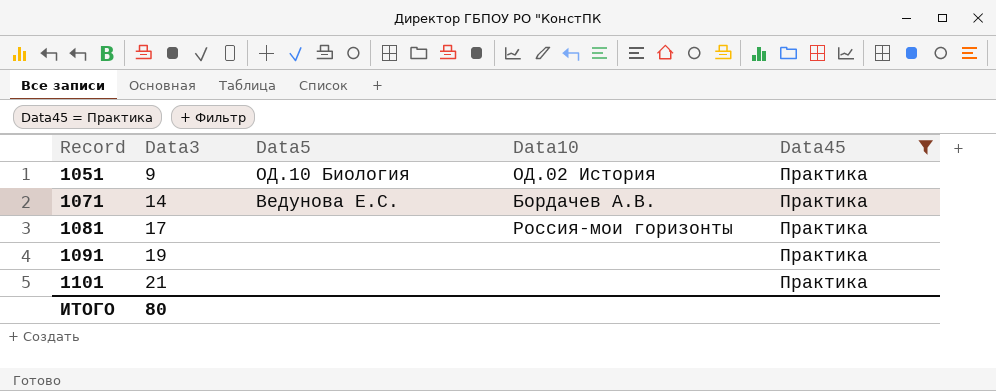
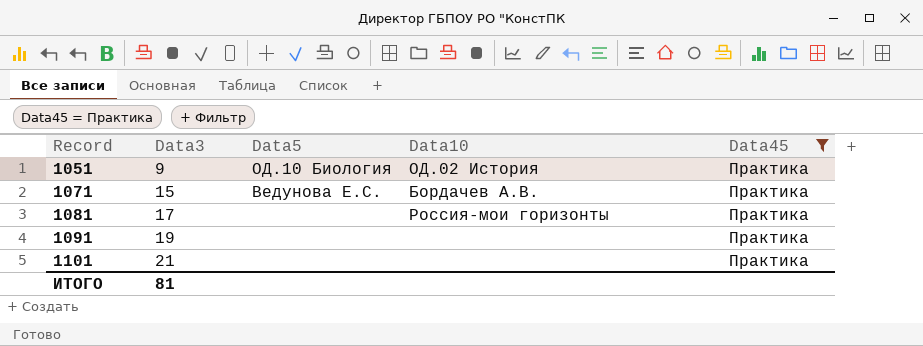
1071 | Data3: 14 -> 15
ИТОГО | Data3: 80 -> 81

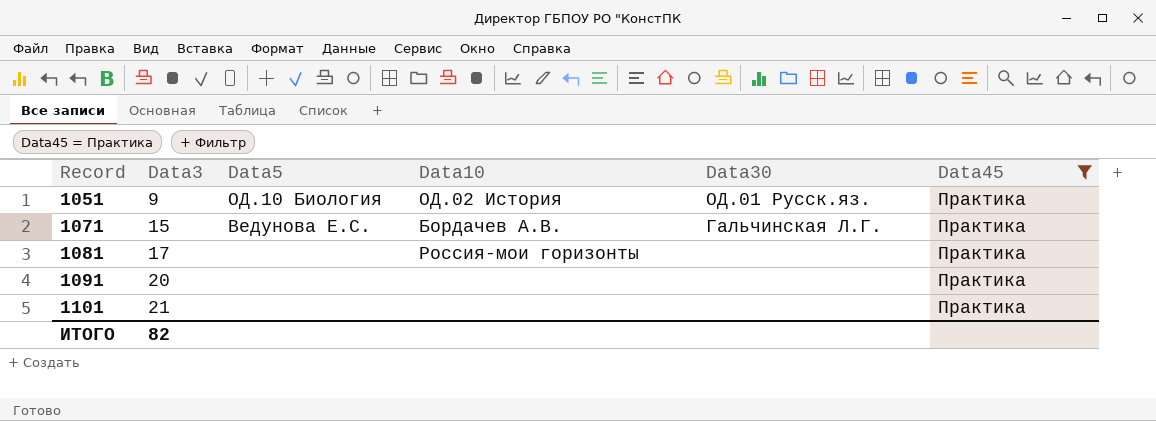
column Data30 | position: none -> 5
1091 | Data3: 19 -> 20
ИТОГО | Data3: 81 -> 82

